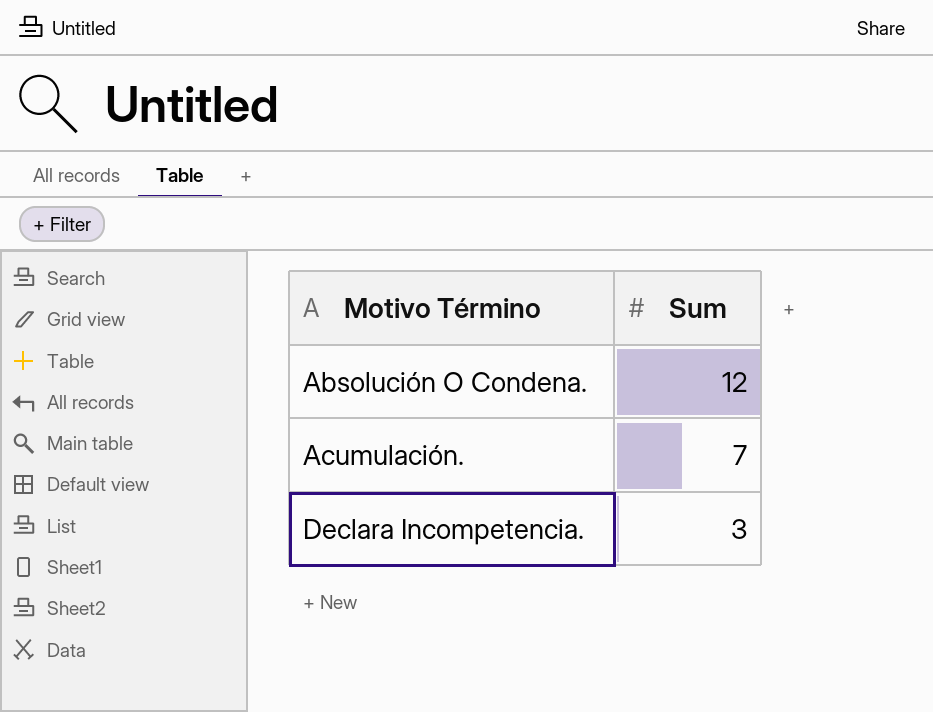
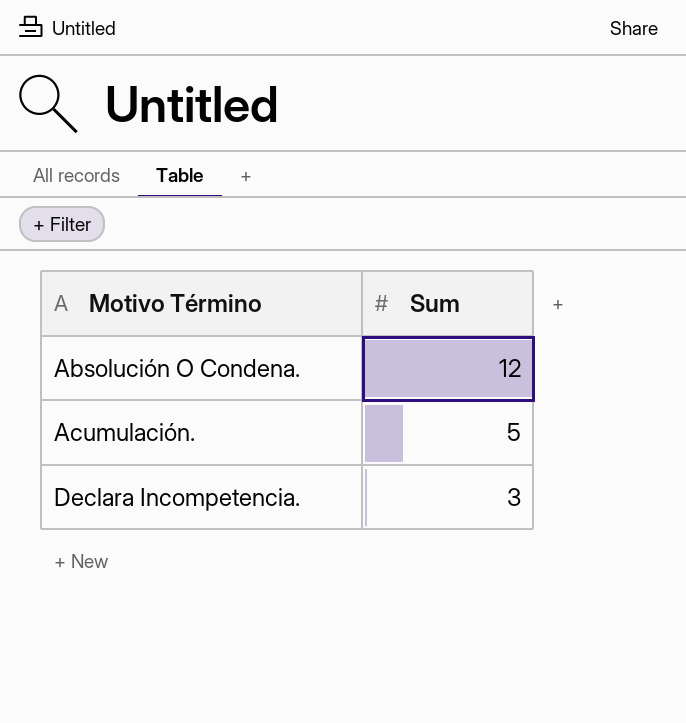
Acumulación. | Sum: 7 -> 5

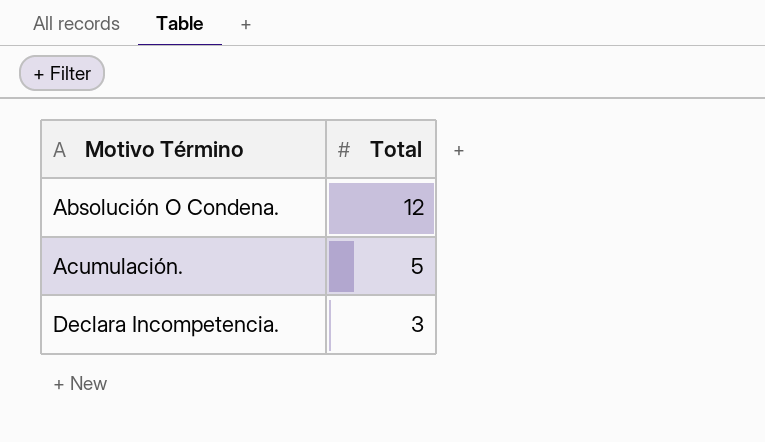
column name: Sum -> Total

